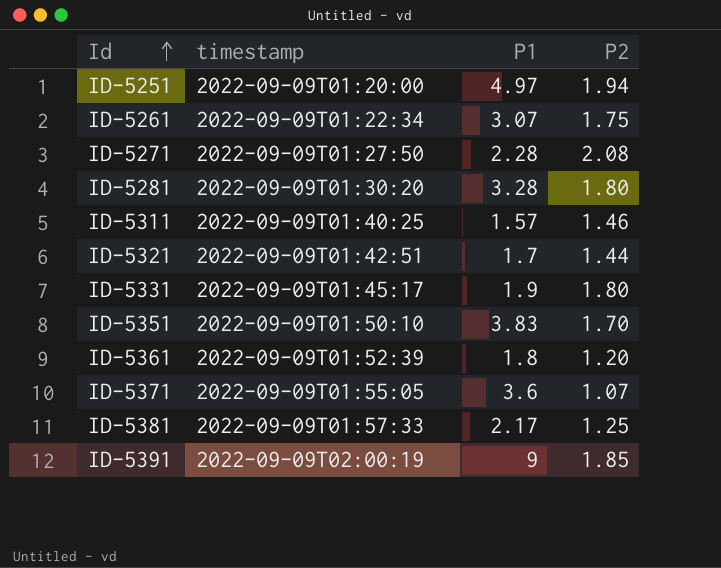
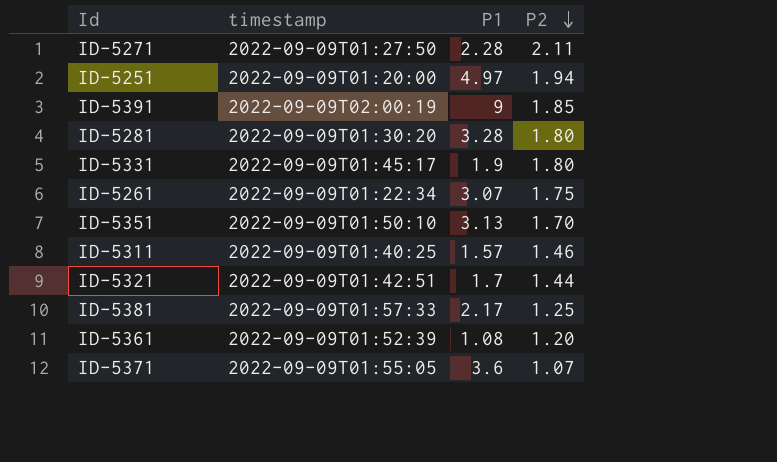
row order: Id ascending -> P2 descending
ID-5271 | P2: 2.08 -> 2.11
ID-5351 | P1: 3.83 -> 3.13
ID-5361 | P1: 1.8 -> 1.08

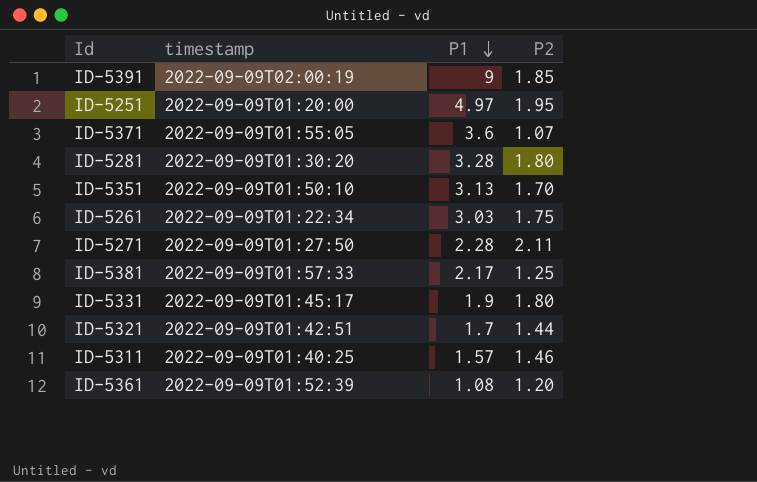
row order: P2 descending -> P1 descending
ID-5251 | P2: 1.94 -> 1.95
ID-5261 | P1: 3.07 -> 3.03

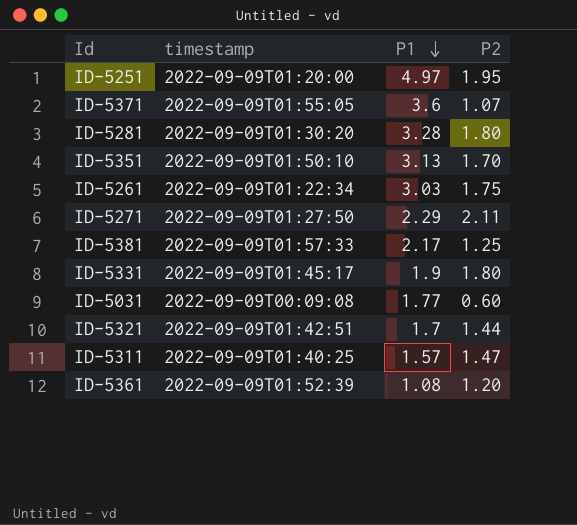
row ID-5391: 2022-09-09T02:00:19 | 9 | 1.85 -> none
ID-5271 | P1: 2.28 -> 2.29
row ID-5031: none -> 2022-09-09T00:09:08 | 1.77 | 0.60
ID-5311 | P2: 1.46 -> 1.47

